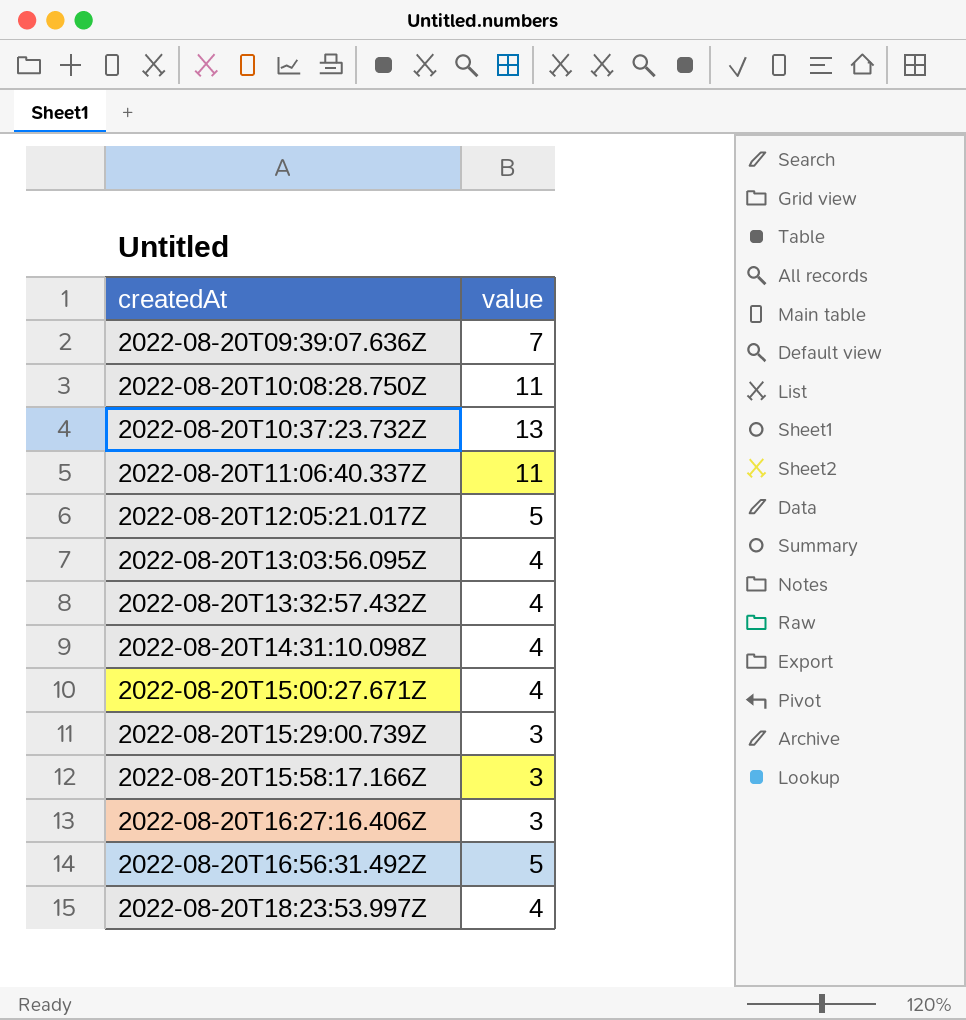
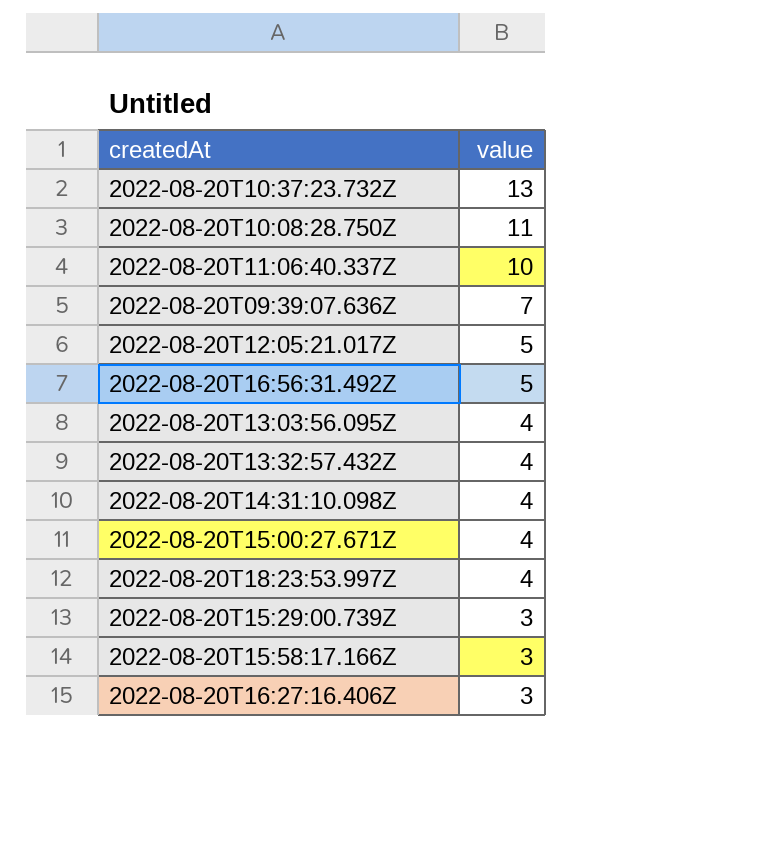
row order: createdAt ascending -> value descending
2022-08-20T11:06:40.337Z | value: 11 -> 10

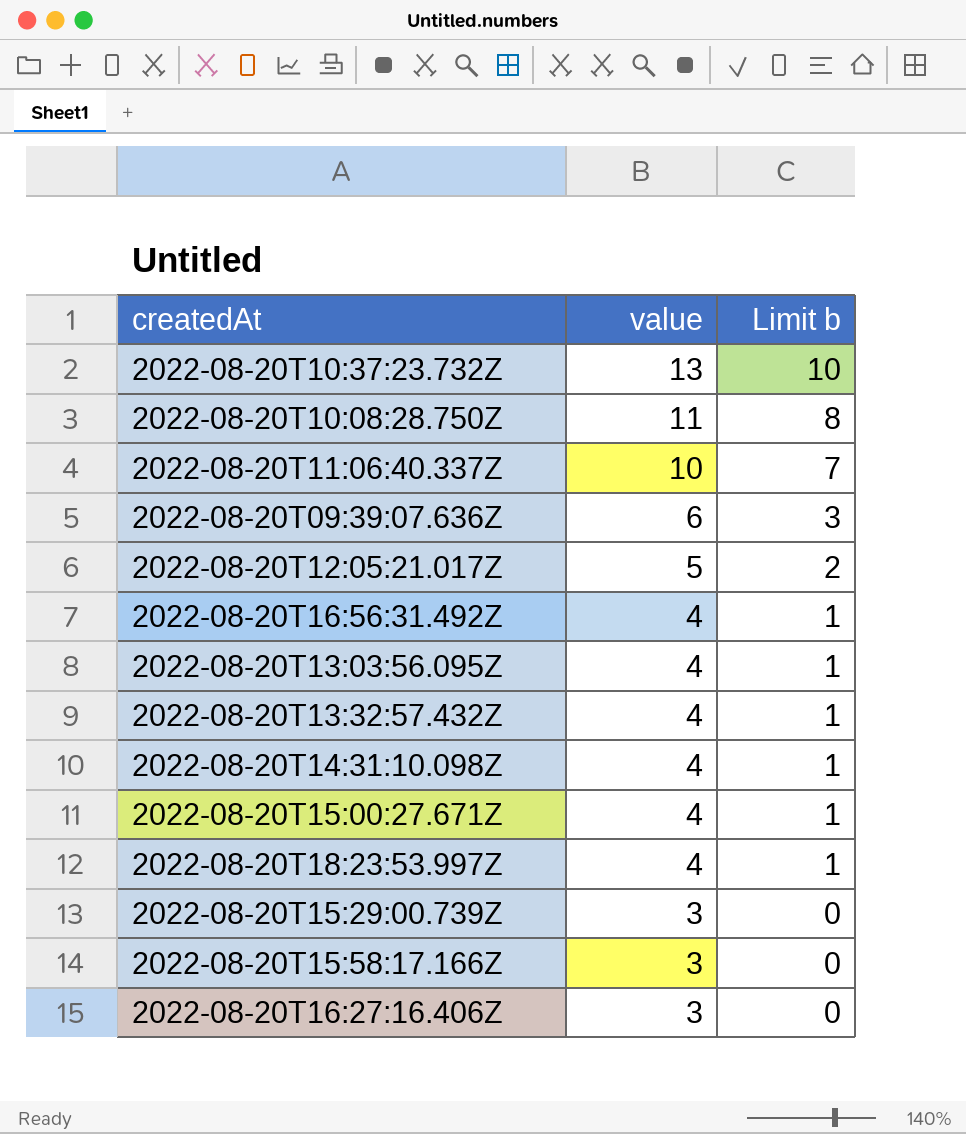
column Limit b | formula: none -> [value] - 3
2022-08-20T09:39:07.636Z | value: 7 -> 6
2022-08-20T16:56:31.492Z | value: 5 -> 4

